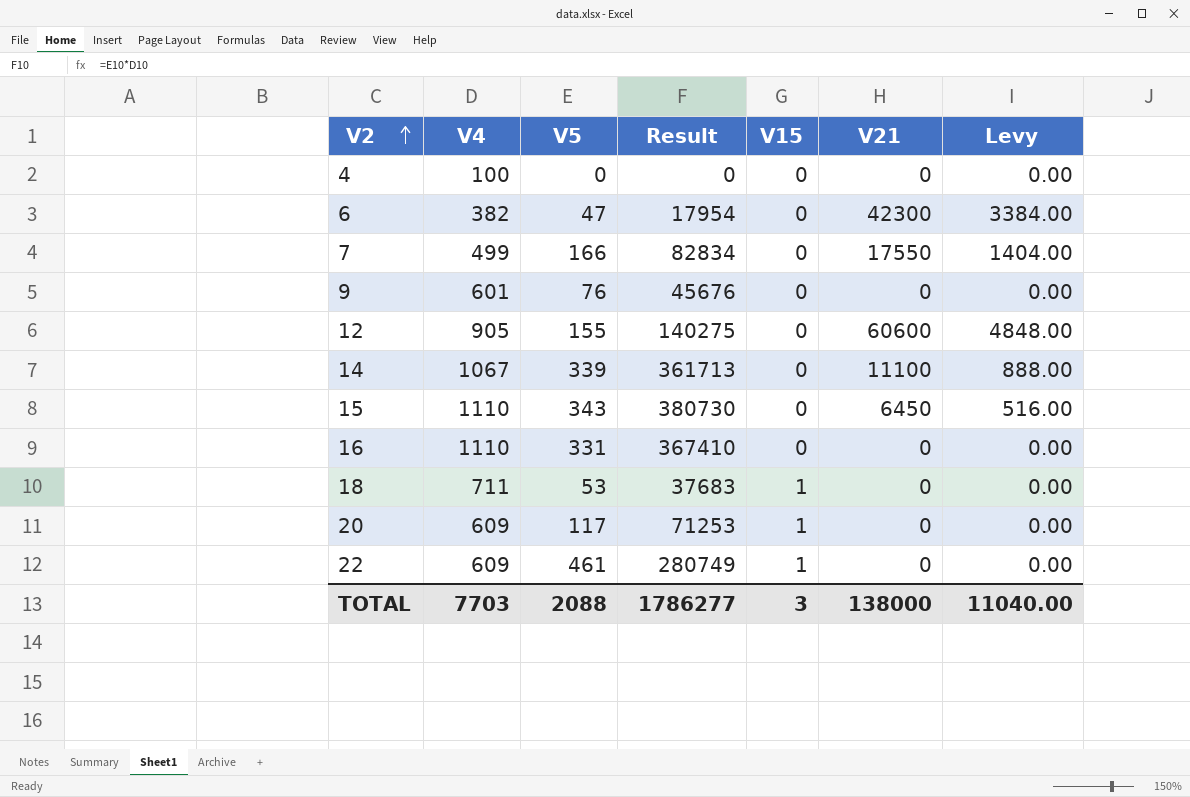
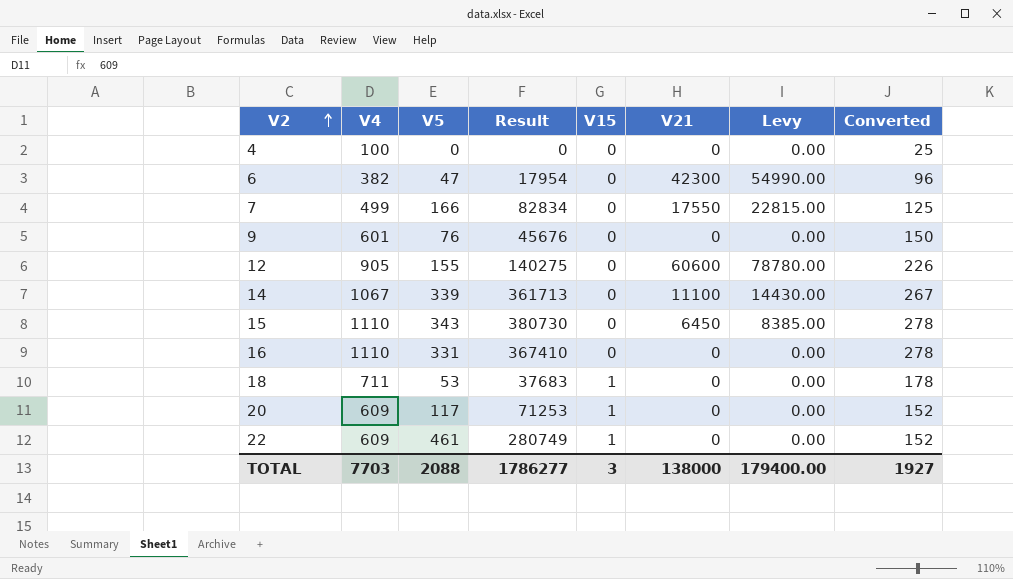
column Levy | formula: [V21] * 0.08 -> [V21] * 1.3
column Converted | formula: none -> [V4] * 0.25
TOTAL | Levy: 11040.00 -> 179400.00

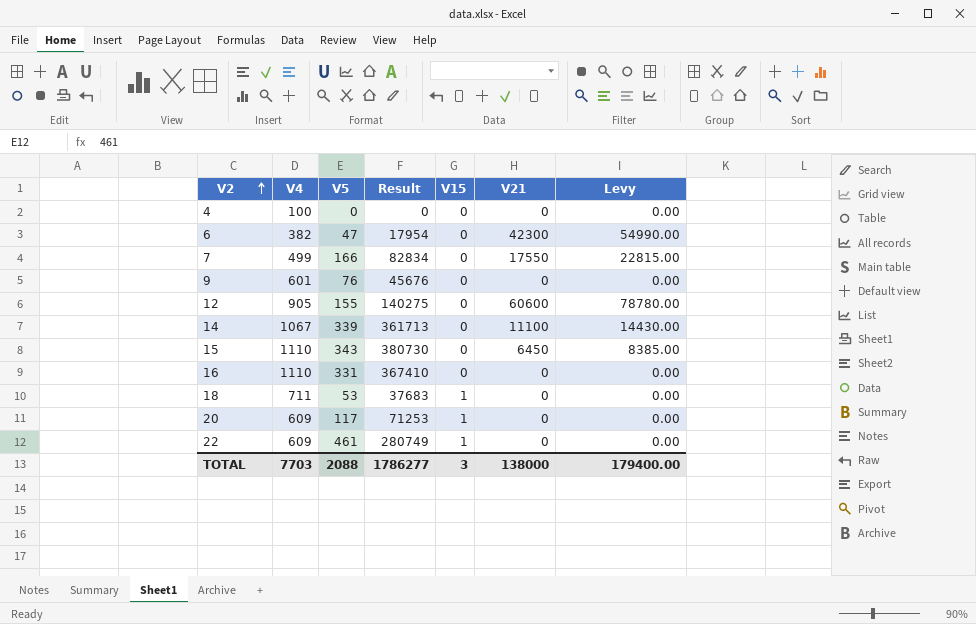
column Converted | formula: [V4] * 0.25 -> none

